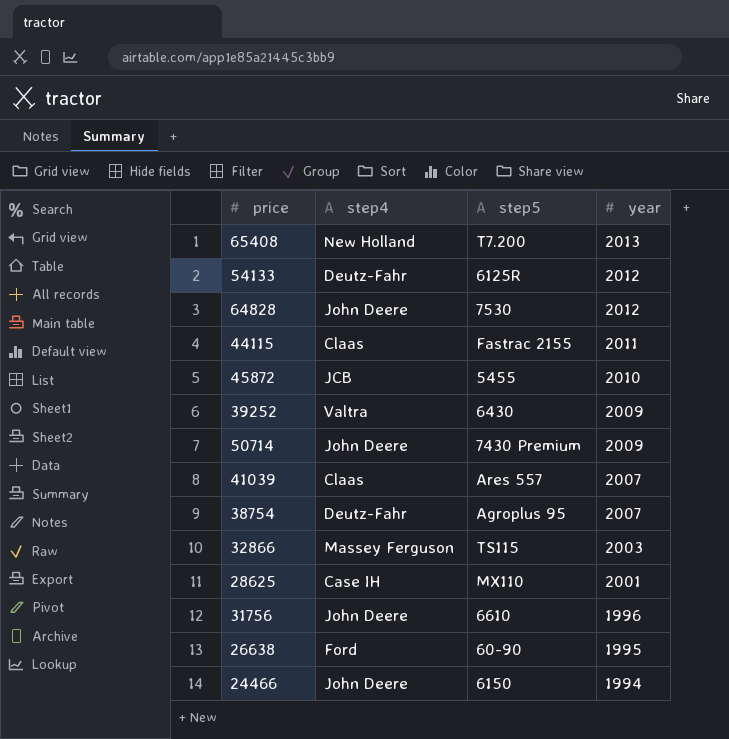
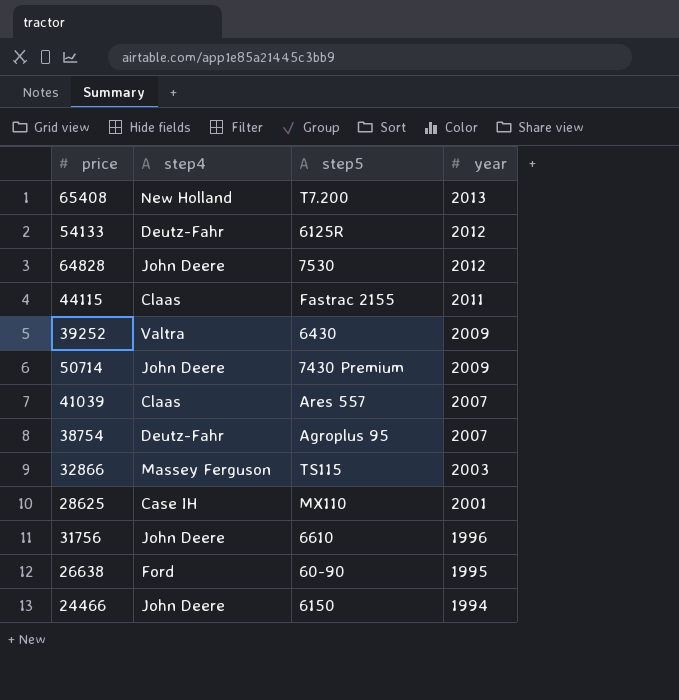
row 45872: JCB | 5455 | 2010 -> none

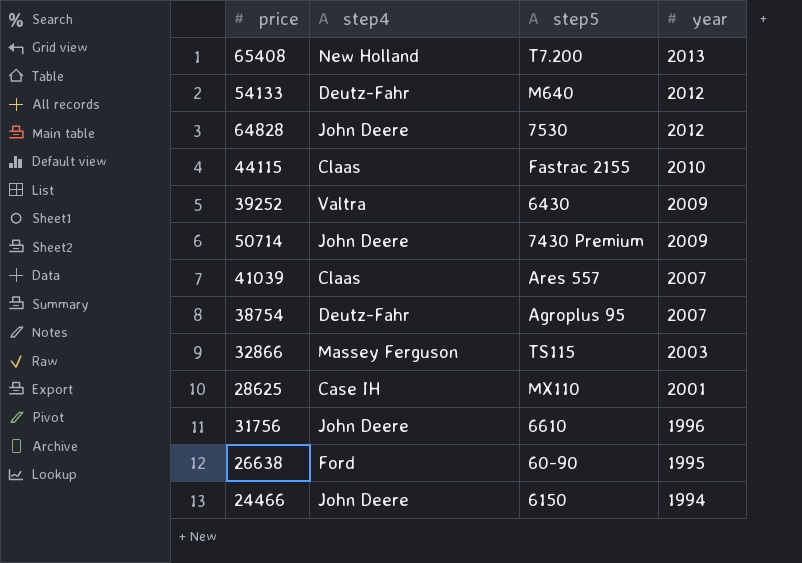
54133 | step5: 6125R -> M640
44115 | year: 2011 -> 2010

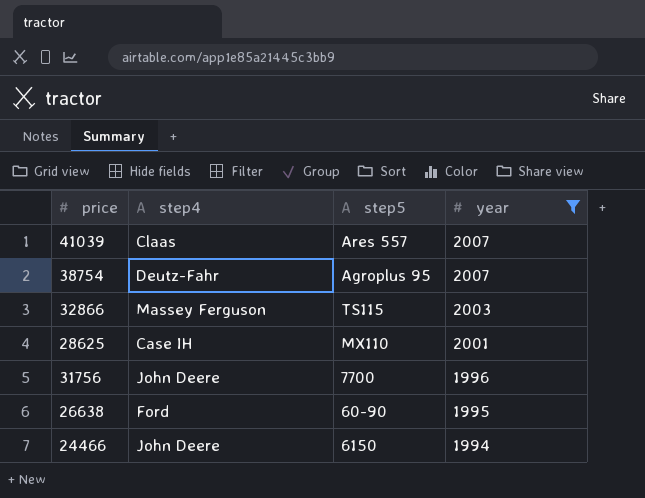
filter: none -> year <= 2007
31756 | step5: 6610 -> 7700

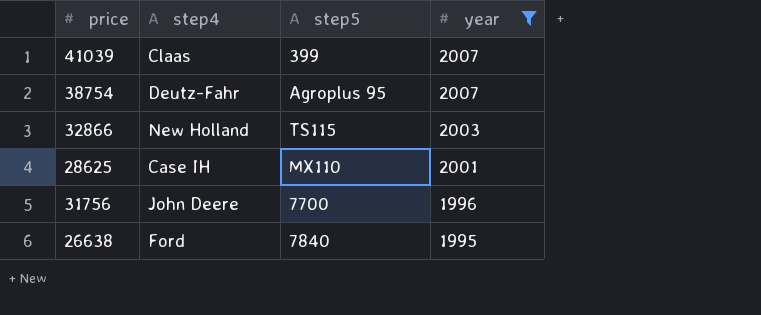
row 24466: John Deere | 6150 | 1994 -> none
41039 | step5: Ares 557 -> 399
32866 | step4: Massey Ferguson -> New Holland
26638 | step5: 60-90 -> 7840

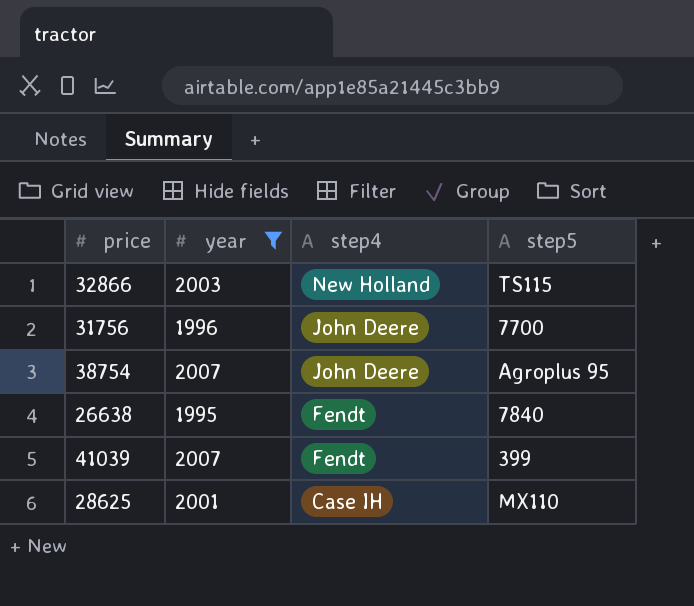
row order: year descending -> step4 descending
column year | position: 4 -> 2
38754 | step4: Deutz-Fahr -> John Deere
26638 | step4: Ford -> Fendt
41039 | step4: Claas -> Fendt

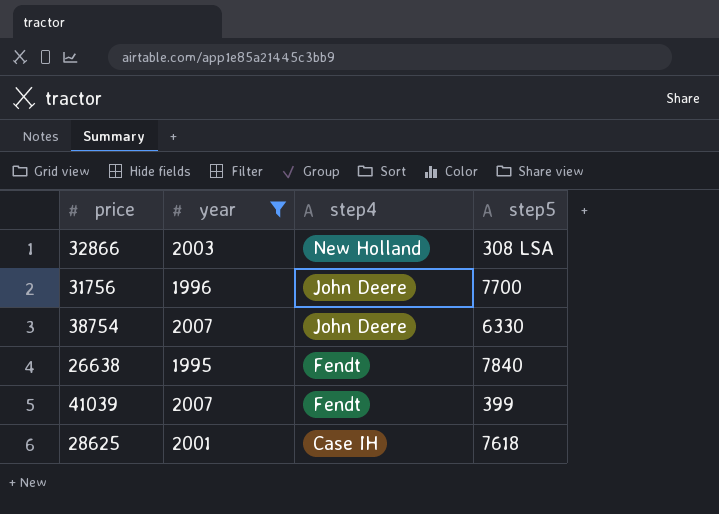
32866 | step5: TS115 -> 308 LSA
38754 | step5: Agroplus 95 -> 6330
28625 | step5: MX110 -> 7618

